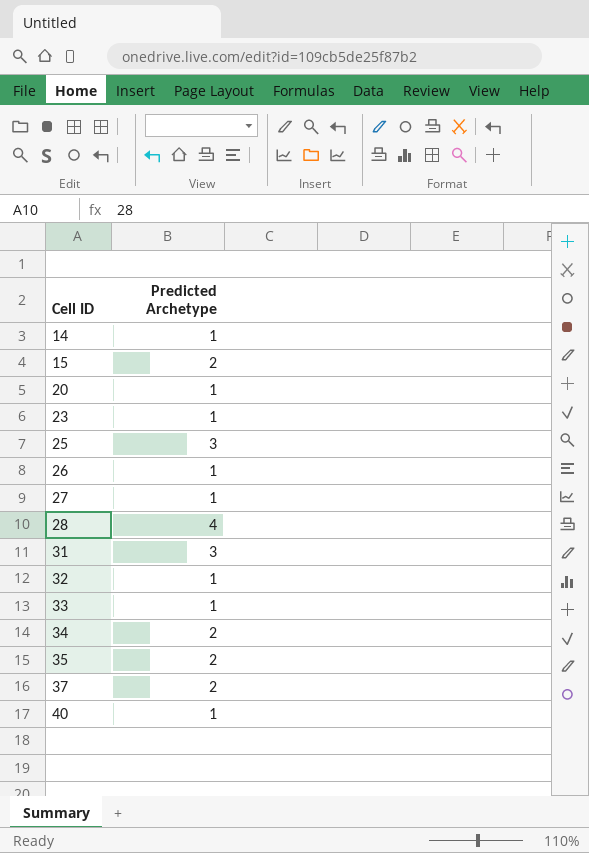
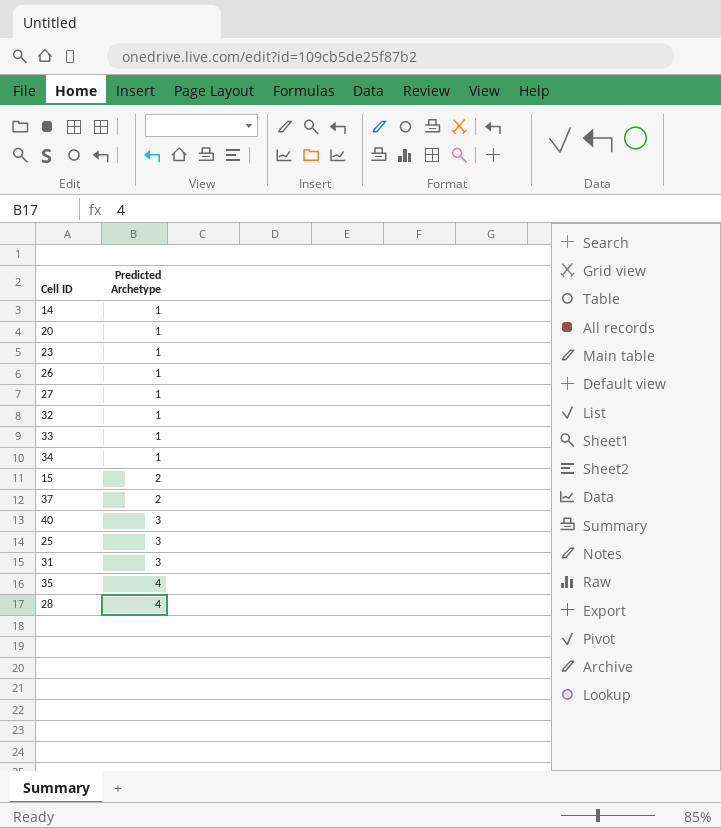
row order: Cell ID ascending -> Predicted Archetype ascending
34 | Predicted Archetype: 2 -> 1
40 | Predicted Archetype: 1 -> 3
35 | Predicted Archetype: 2 -> 4

